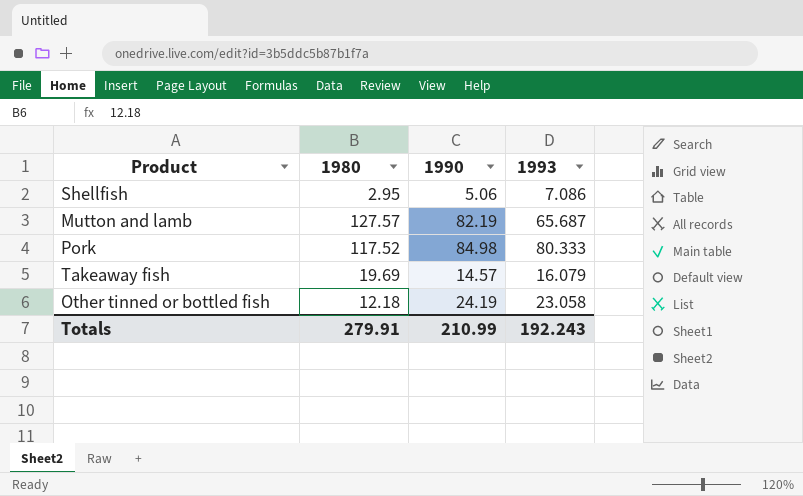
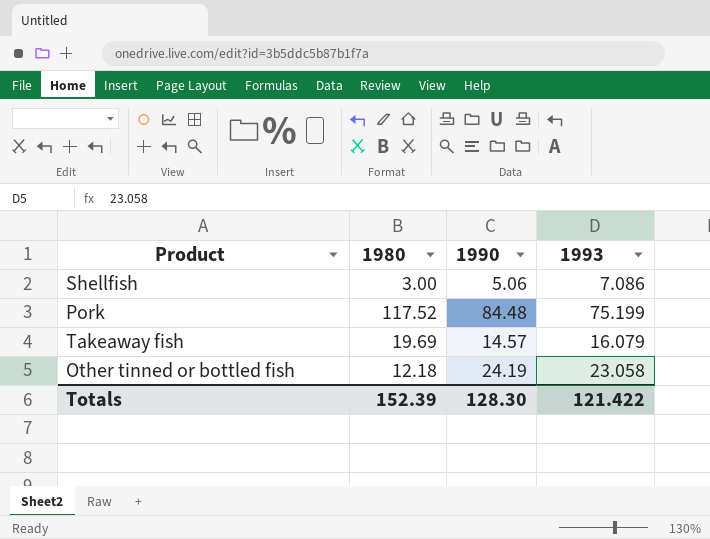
row Mutton and lamb: 127.57 | 82.19 | 65.687 -> none
Shellfish | 1980: 2.95 -> 3.00
Pork | 1990: 84.98 -> 84.48
Pork | 1993: 80.333 -> 75.199
Totals | 1980: 279.91 -> 152.39
Totals | 1990: 210.99 -> 128.30
Totals | 1993: 192.243 -> 121.422

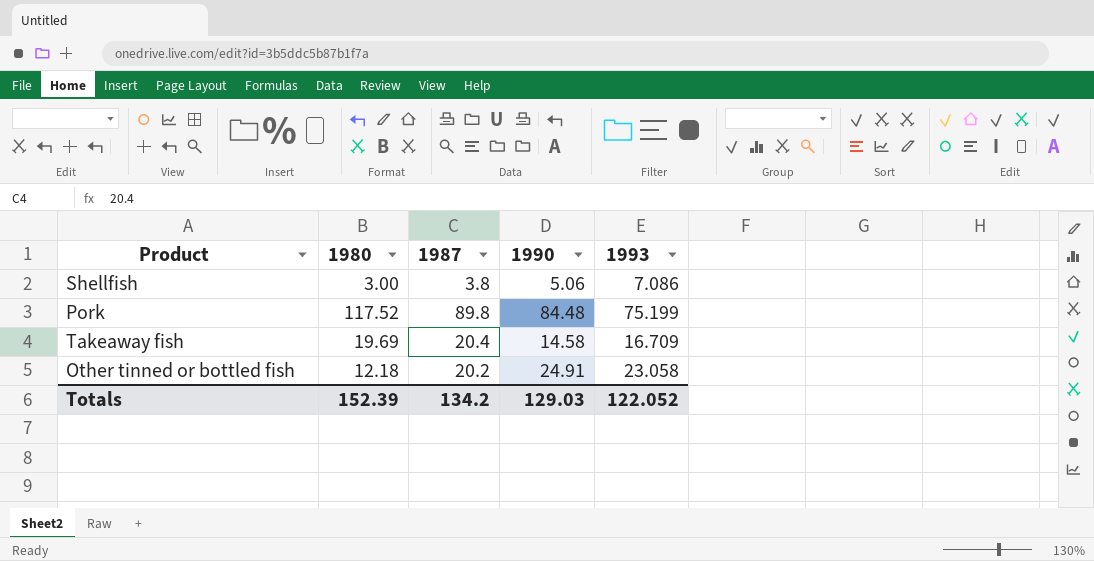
column 1987 | position: none -> 3
Takeaway fish | 1990: 14.57 -> 14.58
Takeaway fish | 1993: 16.079 -> 16.709
Other tinned or bottled fish | 1990: 24.19 -> 24.91
Totals | 1990: 128.30 -> 129.03
Totals | 1993: 121.422 -> 122.052

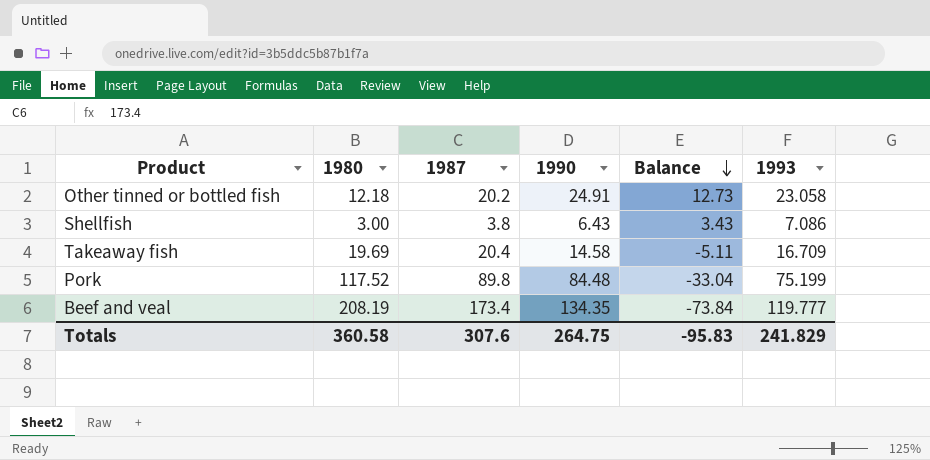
row order: none -> Balance descending
column Balance | formula: none -> [1990] - [1980]
Shellfish | 1990: 5.06 -> 6.43
row Beef and veal: none -> 208.19 | 173.4 | 134.35 | -73.84 | 119.777
Totals | 1980: 152.39 -> 360.58
Totals | 1987: 134.2 -> 307.6
Totals | 1990: 129.03 -> 264.75
Totals | 1993: 122.052 -> 241.829

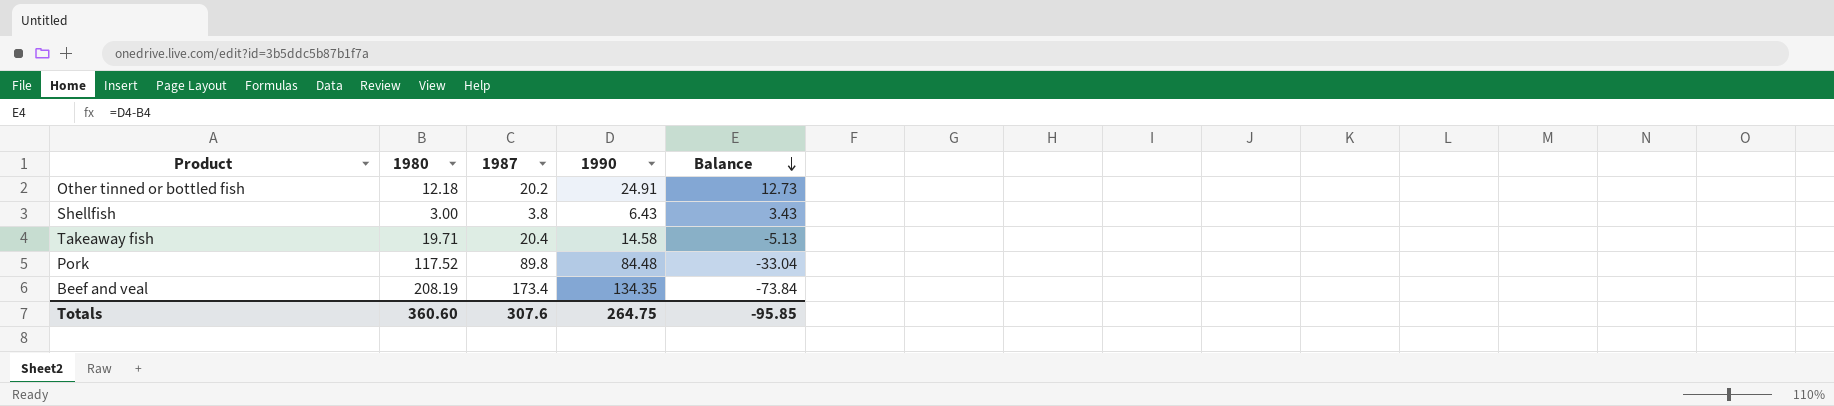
column 1993 | position: 6 -> none
Takeaway fish | 1980: 19.69 -> 19.71
Takeaway fish | Balance: -5.11 -> -5.13
Totals | 1980: 360.58 -> 360.60
Totals | Balance: -95.83 -> -95.85

